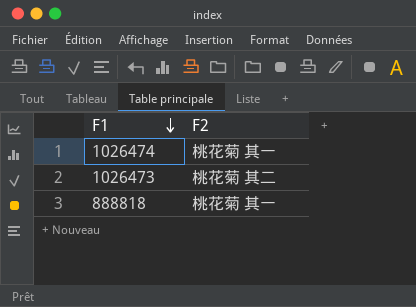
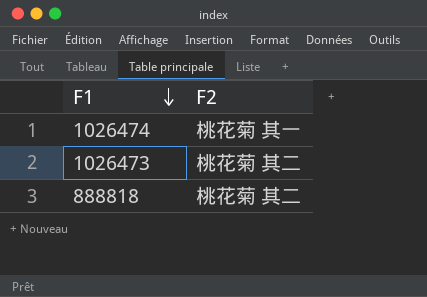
888818 | F2: 桃花菊 其一 -> 桃花菊 其二

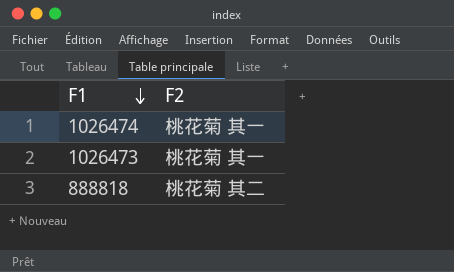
1026473 | F2: 桃花菊 其二 -> 桃花菊 其一

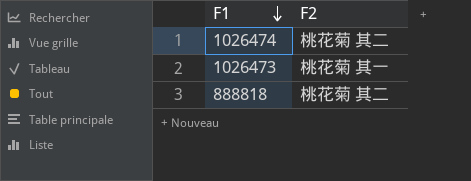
1026474 | F2: 桃花菊 其一 -> 桃花菊 其二

